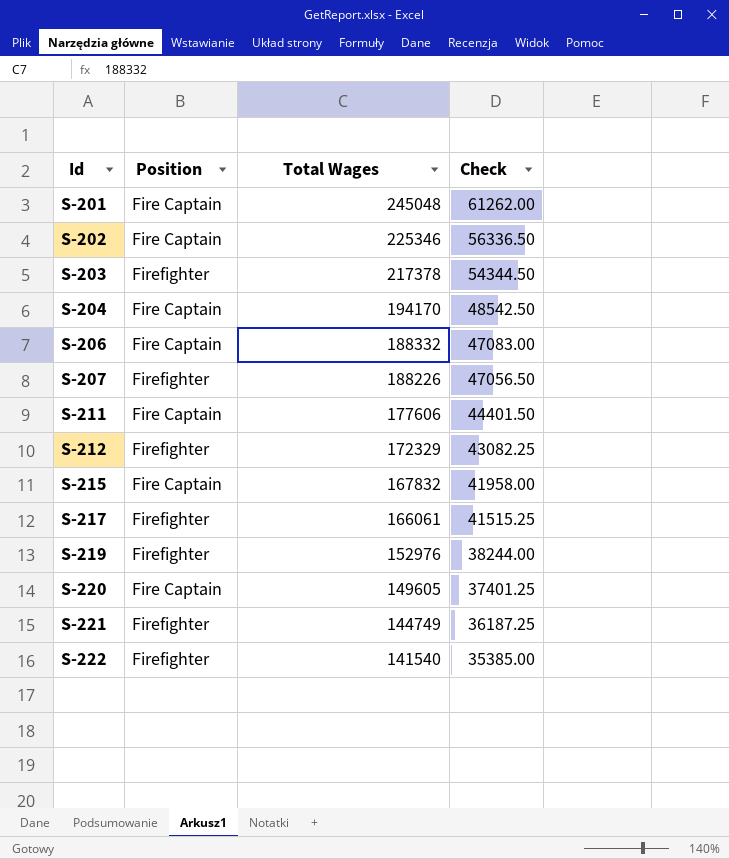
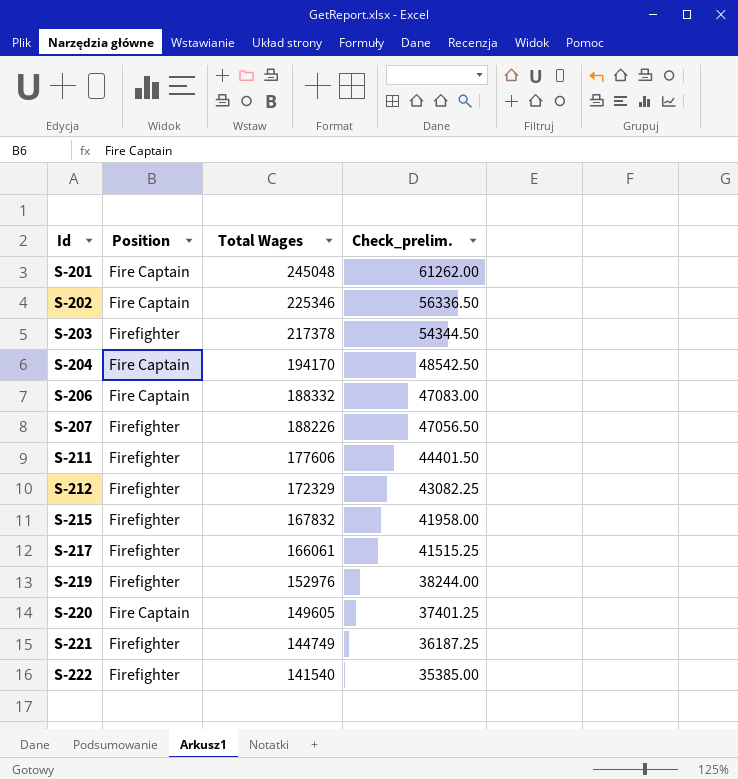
column name: Check -> Check_prelim.
S-211 | Position: Fire Captain -> Firefighter
S-215 | Position: Fire Captain -> Firefighter

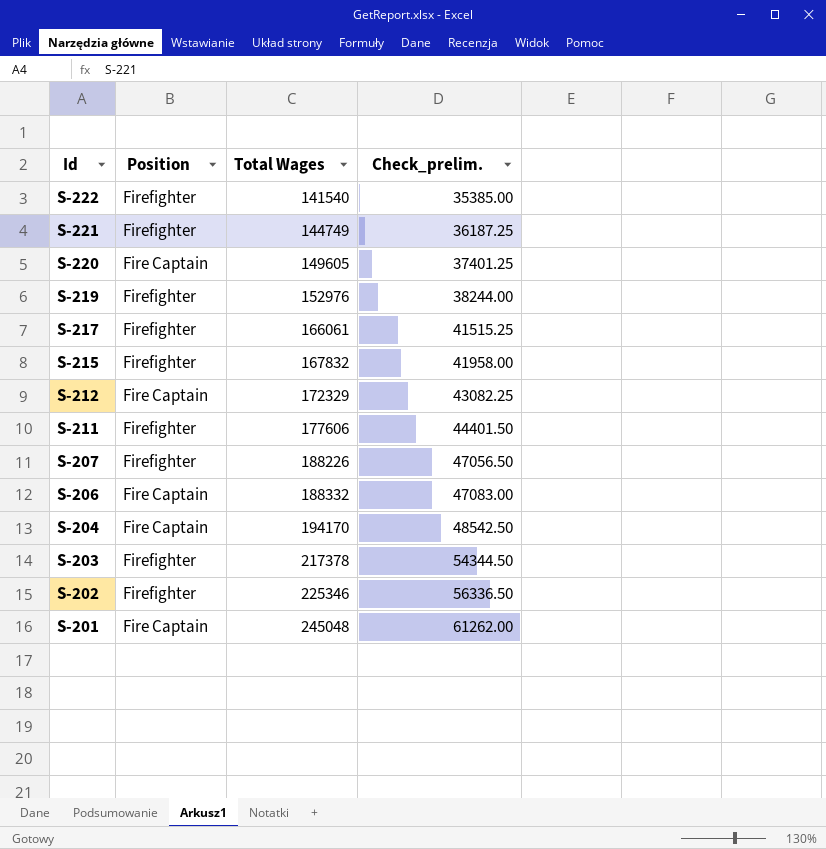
row order: Id ascending -> Id descending
S-212 | Position: Firefighter -> Fire Captain
S-202 | Position: Fire Captain -> Firefighter

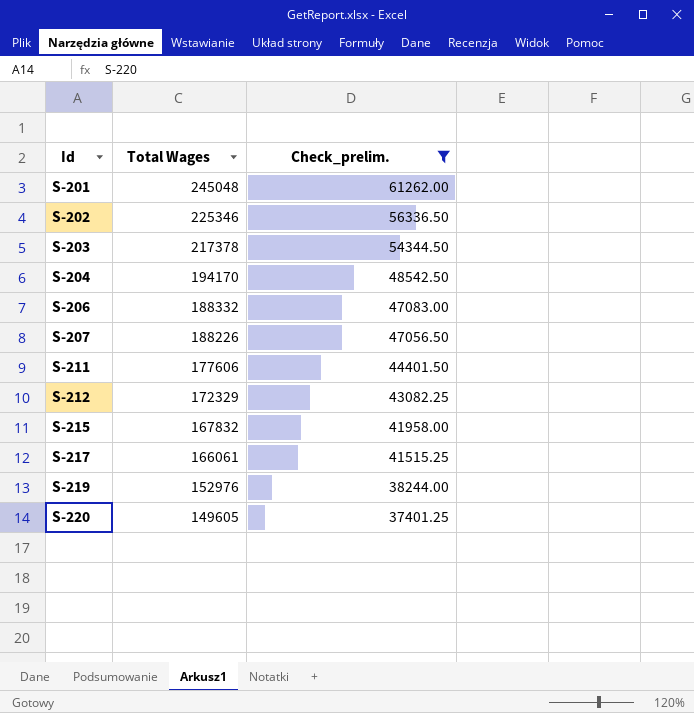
filter: none -> Check_prelim. >= 37401.25
row order: Id descending -> Id ascending
column Position | position: 2 -> none

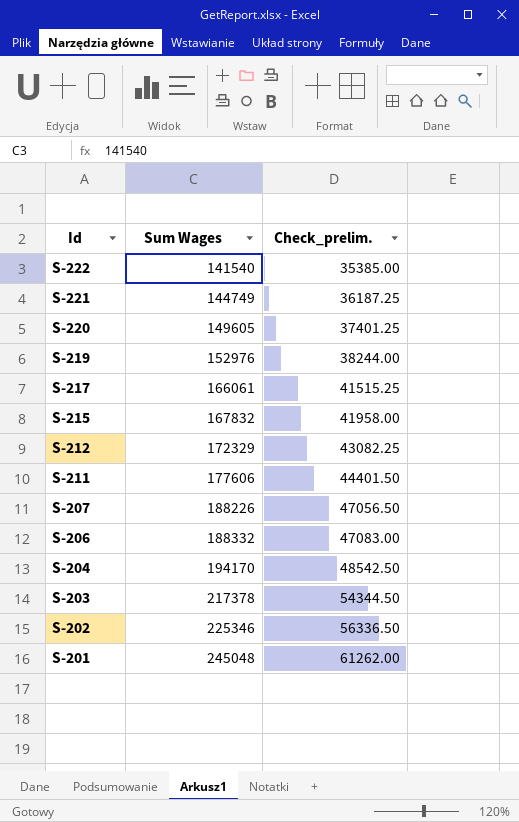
filter: Check_prelim. >= 37401.25 -> none
row order: Id ascending -> Id descending
column name: Total Wages -> Sum Wages

